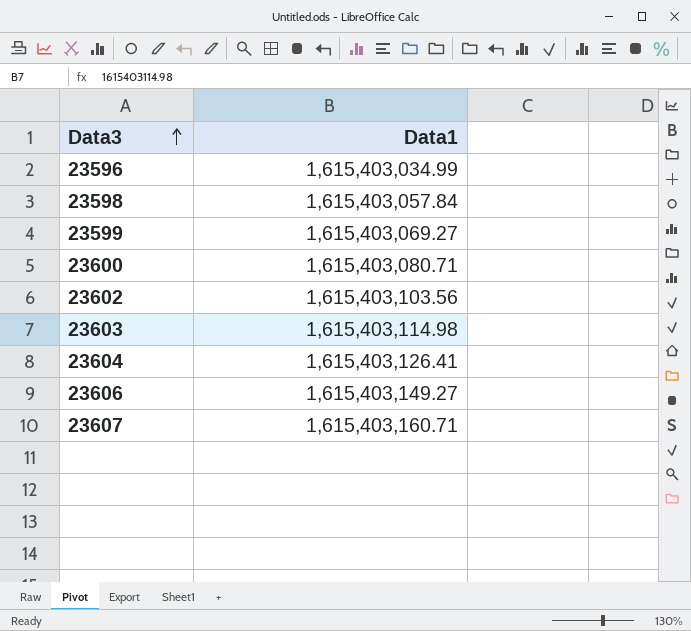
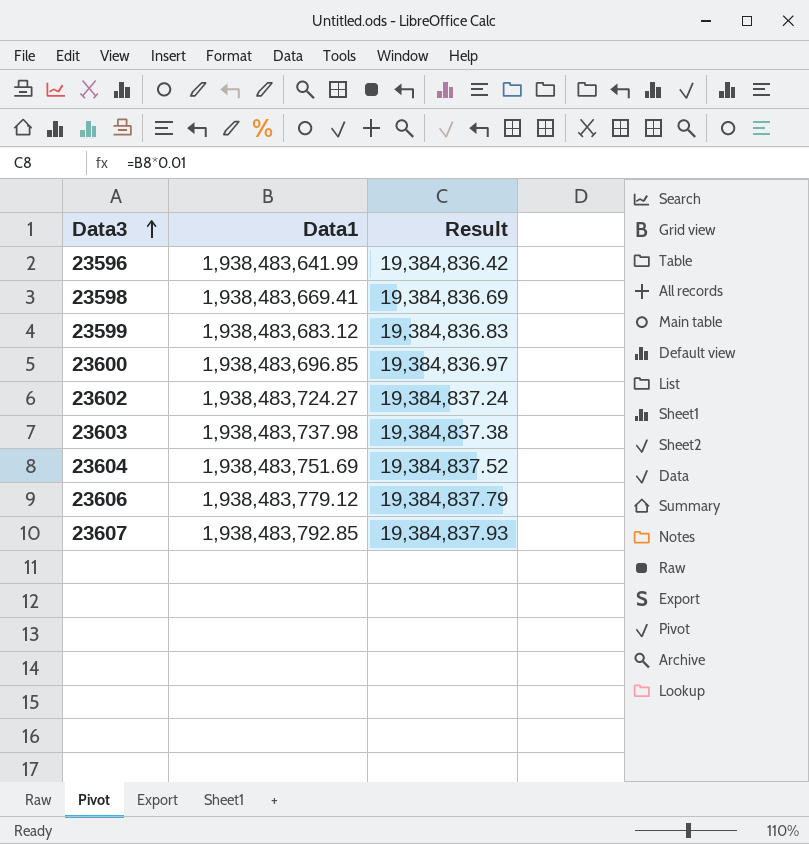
column Result | formula: none -> [Data1] * 0.01
23596 | Data1: 1,615,403,034.99 -> 1,938,483,641.99
23598 | Data1: 1,615,403,057.84 -> 1,938,483,669.41
23599 | Data1: 1,615,403,069.27 -> 1,938,483,683.12
23600 | Data1: 1,615,403,080.71 -> 1,938,483,696.85
23602 | Data1: 1,615,403,103.56 -> 1,938,483,724.27
23603 | Data1: 1,615,403,114.98 -> 1,938,483,737.98
23604 | Data1: 1,615,403,126.41 -> 1,938,483,751.69
23606 | Data1: 1,615,403,149.27 -> 1,938,483,779.12
23607 | Data1: 1,615,403,160.71 -> 1,938,483,792.85

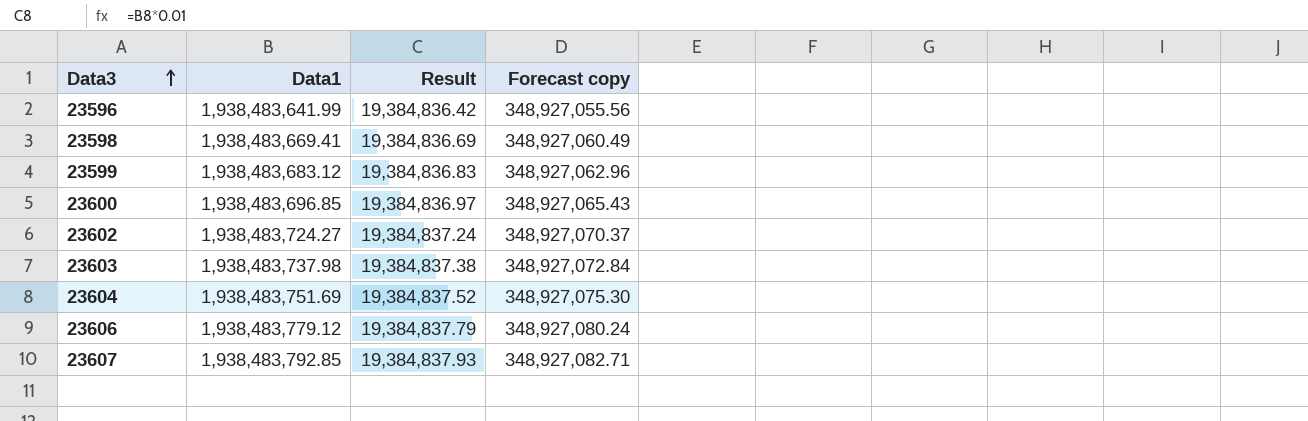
column Forecast copy | formula: none -> [Data1] * 0.18

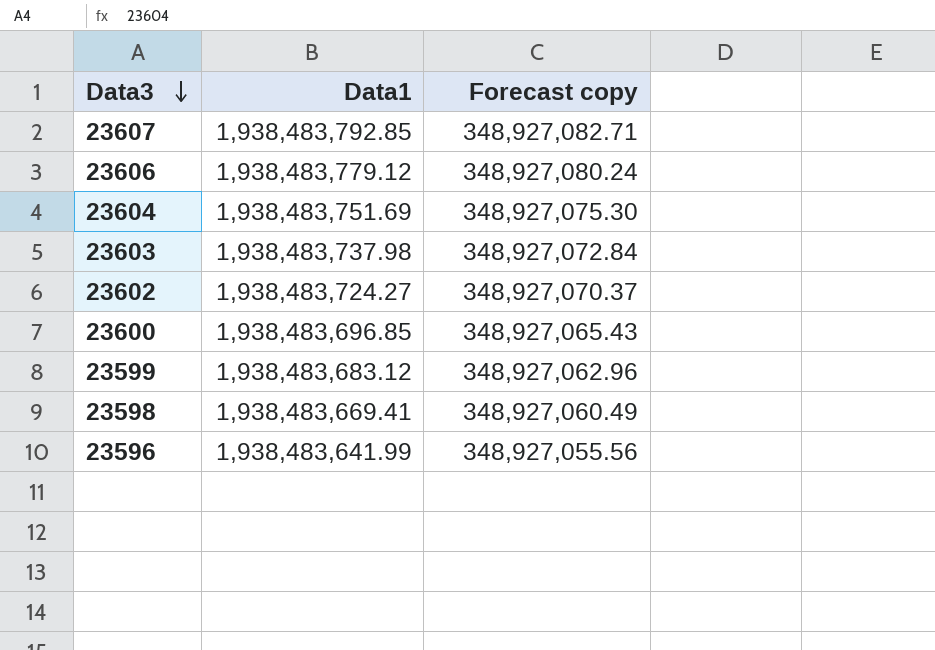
row order: Data3 ascending -> Data3 descending
column Result | formula: [Data1] * 0.01 -> none

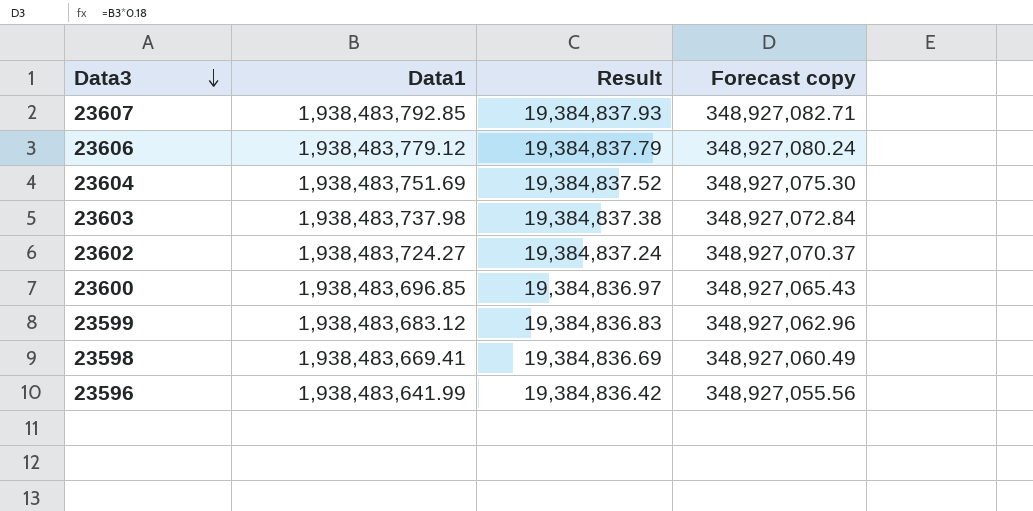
column Result | formula: none -> [Data1] * 0.01

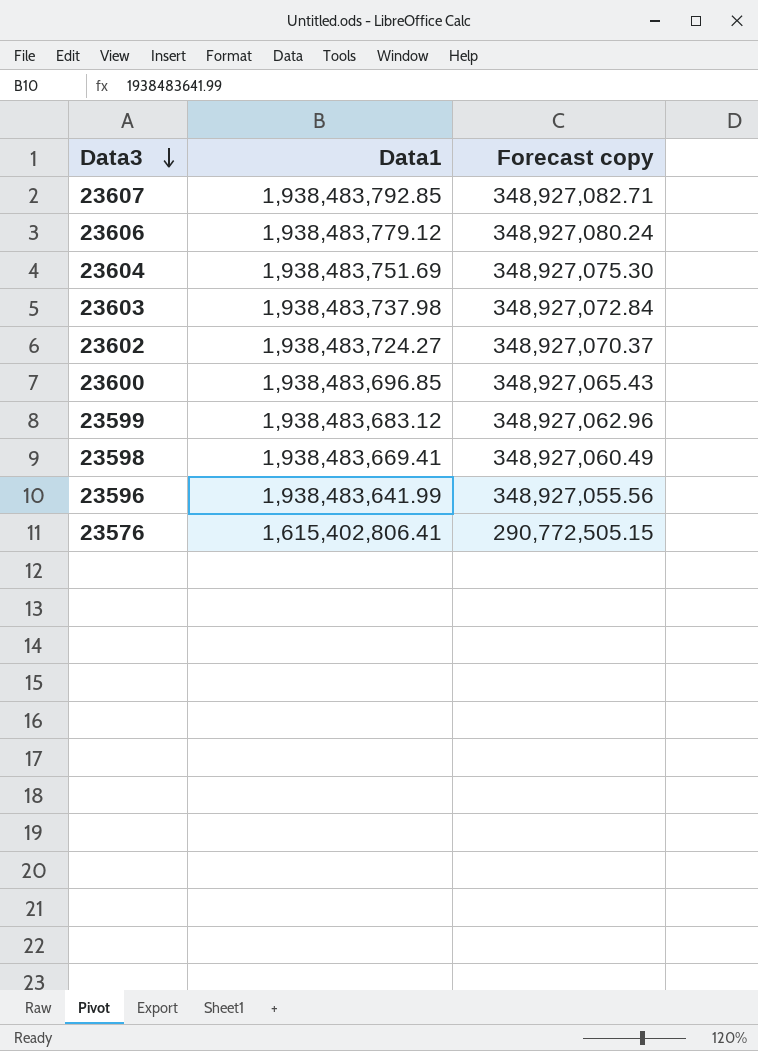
column Result | formula: [Data1] * 0.01 -> none
row 23576: none -> 1,615,402,806.41 | 290,772,505.15

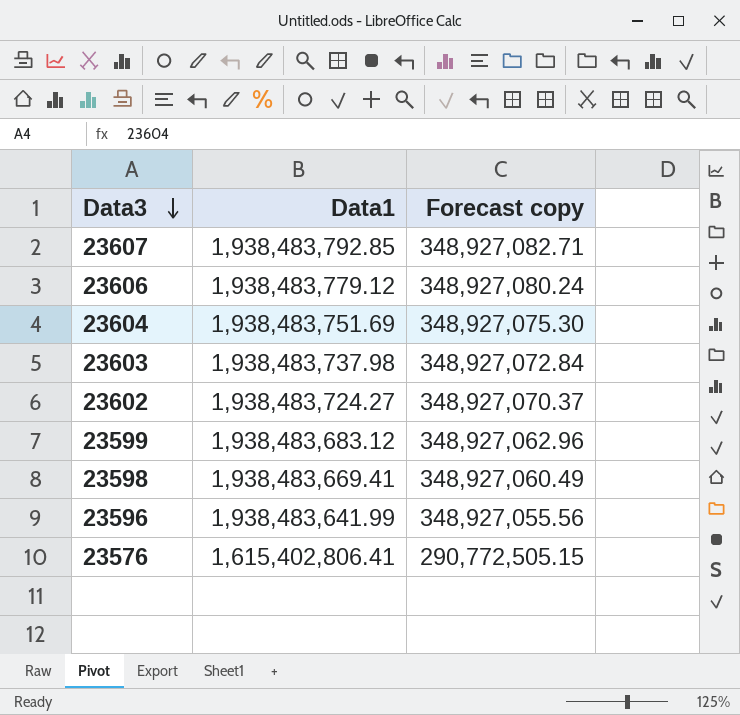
row 23600: 1,938,483,696.85 | 348,927,065.43 -> none

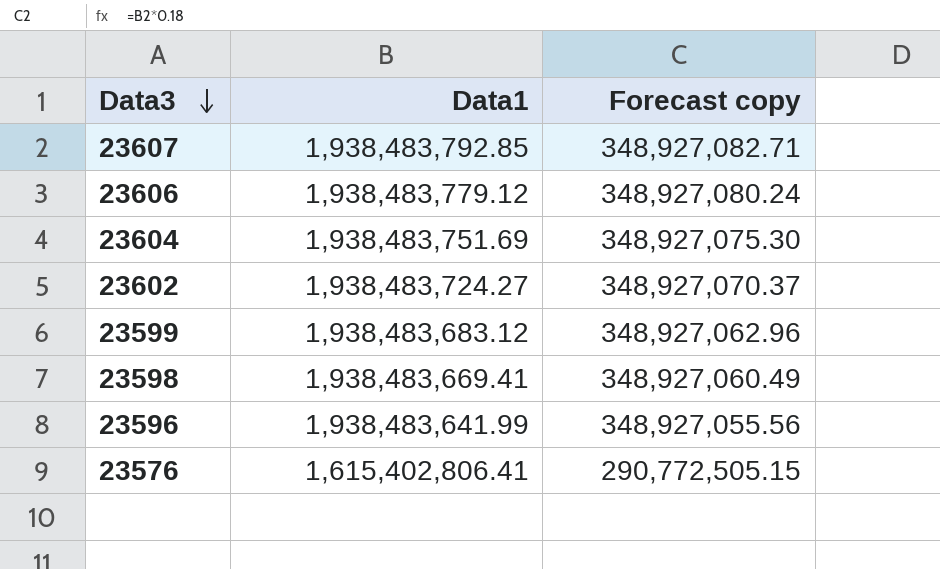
row 23603: 1,938,483,737.98 | 348,927,072.84 -> none

